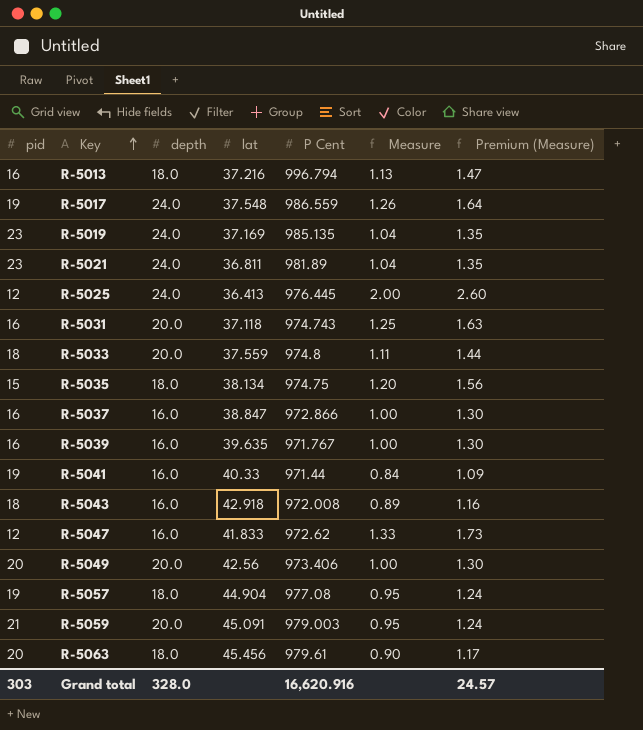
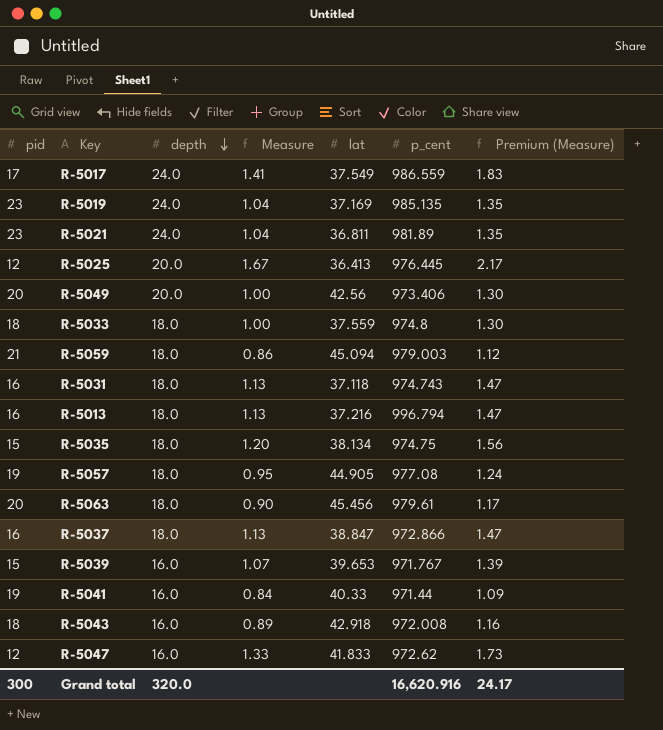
row order: Key ascending -> depth descending
column Measure | position: 6 -> 4
column name: P Cent -> p_cent
R-5017 | pid: 19 -> 17
R-5017 | Measure: 1.26 -> 1.41
R-5017 | lat: 37.548 -> 37.549
R-5017 | Premium (Measure): 1.64 -> 1.83
R-5025 | depth: 24.0 -> 20.0
R-5025 | Measure: 2.00 -> 1.67
R-5025 | Premium (Measure): 2.60 -> 2.17
R-5033 | depth: 20.0 -> 18.0
R-5033 | Measure: 1.11 -> 1.00
R-5033 | Premium (Measure): 1.44 -> 1.30
R-5059 | depth: 20.0 -> 18.0
R-5059 | Measure: 0.95 -> 0.86
R-5059 | lat: 45.091 -> 45.094
R-5059 | Premium (Measure): 1.24 -> 1.12
R-5031 | depth: 20.0 -> 18.0
R-5031 | Measure: 1.25 -> 1.13
R-5031 | Premium (Measure): 1.63 -> 1.47
R-5057 | lat: 44.904 -> 44.905
R-5037 | depth: 16.0 -> 18.0
R-5037 | Measure: 1.00 -> 1.13
R-5037 | Premium (Measure): 1.30 -> 1.47
R-5039 | pid: 16 -> 15
R-5039 | Measure: 1.00 -> 1.07
R-5039 | lat: 39.635 -> 39.653
R-5039 | Premium (Measure): 1.30 -> 1.39
Grand total | pid: 303 -> 300
Grand total | depth: 328.0 -> 320.0
Grand total | Premium (Measure): 24.57 -> 24.17

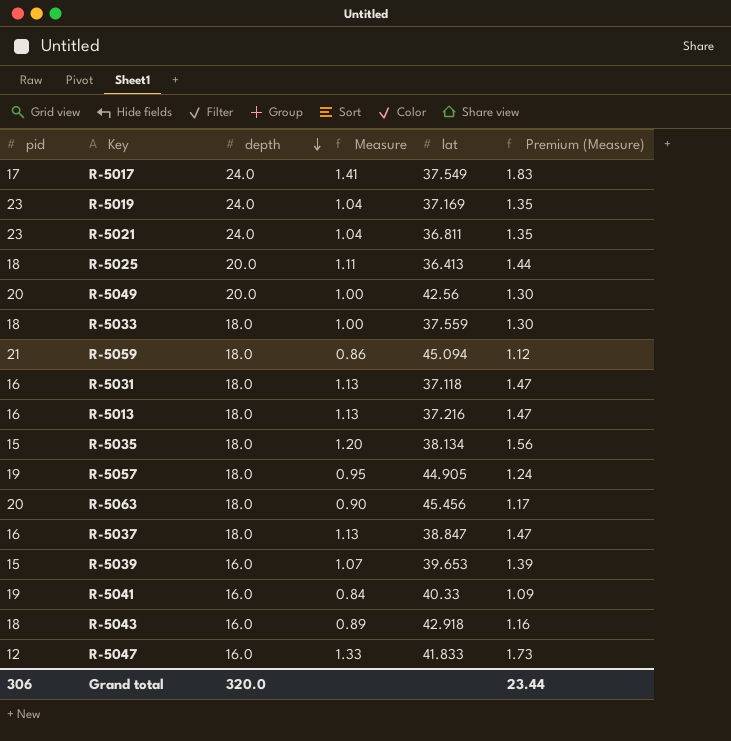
column p_cent | position: 6 -> none
R-5025 | pid: 12 -> 18
R-5025 | Measure: 1.67 -> 1.11
R-5025 | Premium (Measure): 2.17 -> 1.44
Grand total | pid: 300 -> 306
Grand total | Premium (Measure): 24.17 -> 23.44

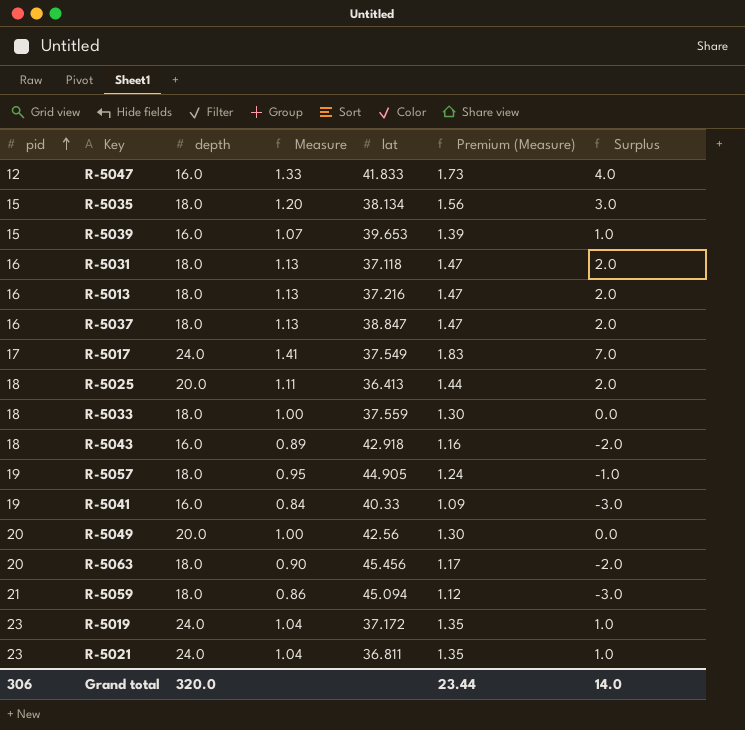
row order: depth descending -> pid ascending
column Surplus | formula: none -> [depth] - [pid]
R-5019 | lat: 37.169 -> 37.172

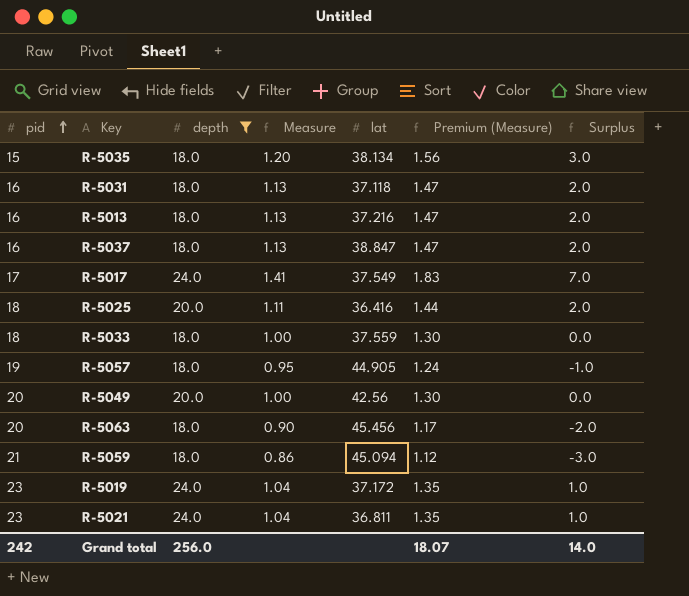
filter: none -> depth != 16.0
R-5025 | lat: 36.413 -> 36.416
Grand total | pid: 306 -> 242
Grand total | depth: 320.0 -> 256.0
Grand total | Premium (Measure): 23.44 -> 18.07

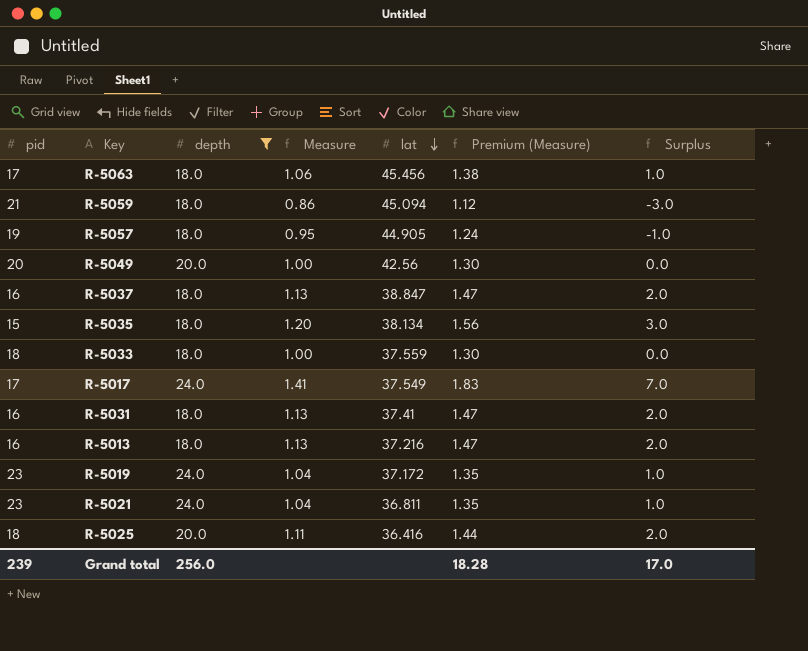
row order: pid ascending -> lat descending
R-5063 | pid: 20 -> 17
R-5063 | Measure: 0.90 -> 1.06
R-5063 | Premium (Measure): 1.17 -> 1.38
R-5063 | Surplus: -2.0 -> 1.0
R-5031 | lat: 37.118 -> 37.41
Grand total | pid: 242 -> 239
Grand total | Premium (Measure): 18.07 -> 18.28
Grand total | Surplus: 14.0 -> 17.0

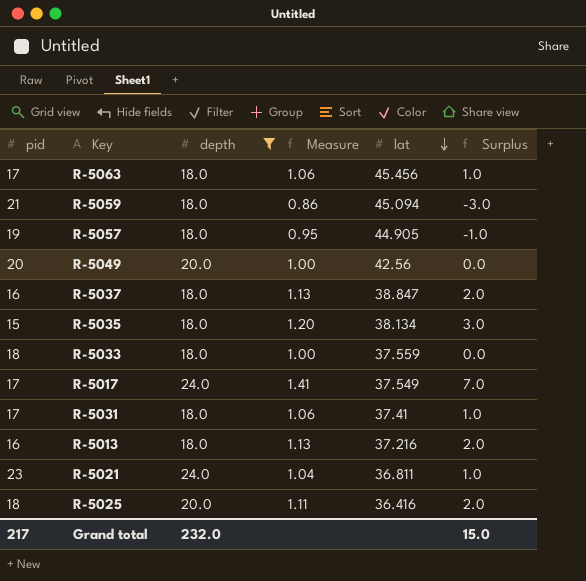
column Premium (Measure) | formula: [Measure] * 1.3 -> none
row R-5019: 23 | 24.0 | 1.04 | 37.172 | 1.35 | 1.0 -> none
R-5031 | pid: 16 -> 17
R-5031 | Measure: 1.13 -> 1.06
R-5031 | Surplus: 2.0 -> 1.0
Grand total | pid: 239 -> 217
Grand total | depth: 256.0 -> 232.0
Grand total | Surplus: 17.0 -> 15.0

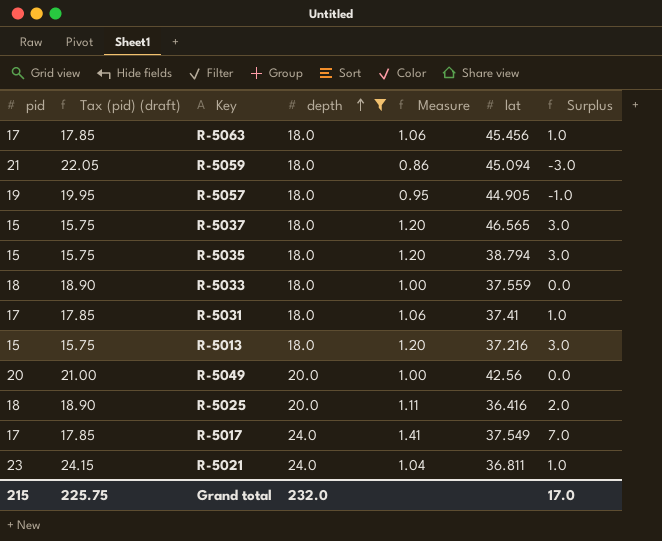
row order: lat descending -> depth ascending
column Tax (pid) (draft) | formula: none -> [pid] * 1.05
R-5037 | pid: 16 -> 15
R-5037 | Measure: 1.13 -> 1.20
R-5037 | lat: 38.847 -> 46.565
R-5037 | Surplus: 2.0 -> 3.0
R-5035 | lat: 38.134 -> 38.794
R-5013 | pid: 16 -> 15
R-5013 | Measure: 1.13 -> 1.20
R-5013 | Surplus: 2.0 -> 3.0
Grand total | pid: 217 -> 215
Grand total | Surplus: 15.0 -> 17.0

